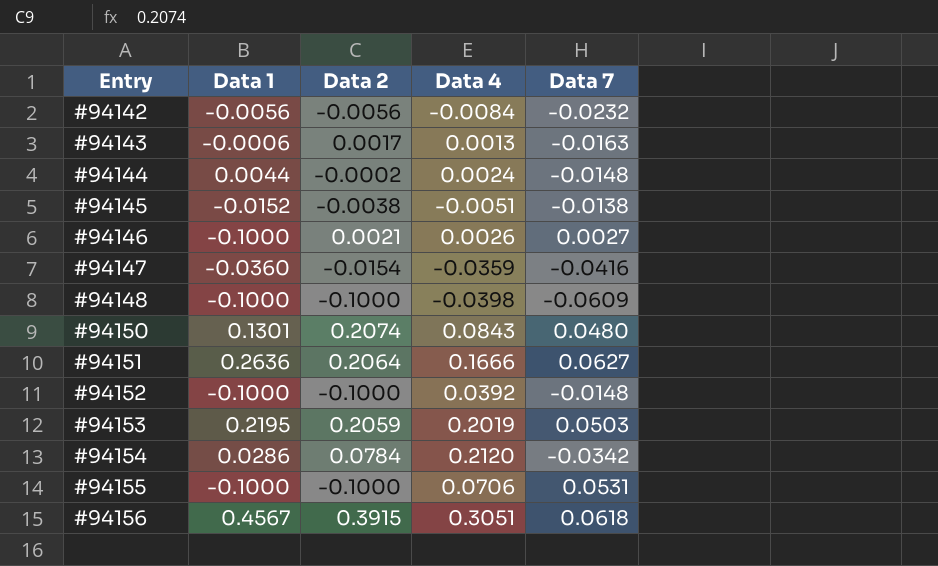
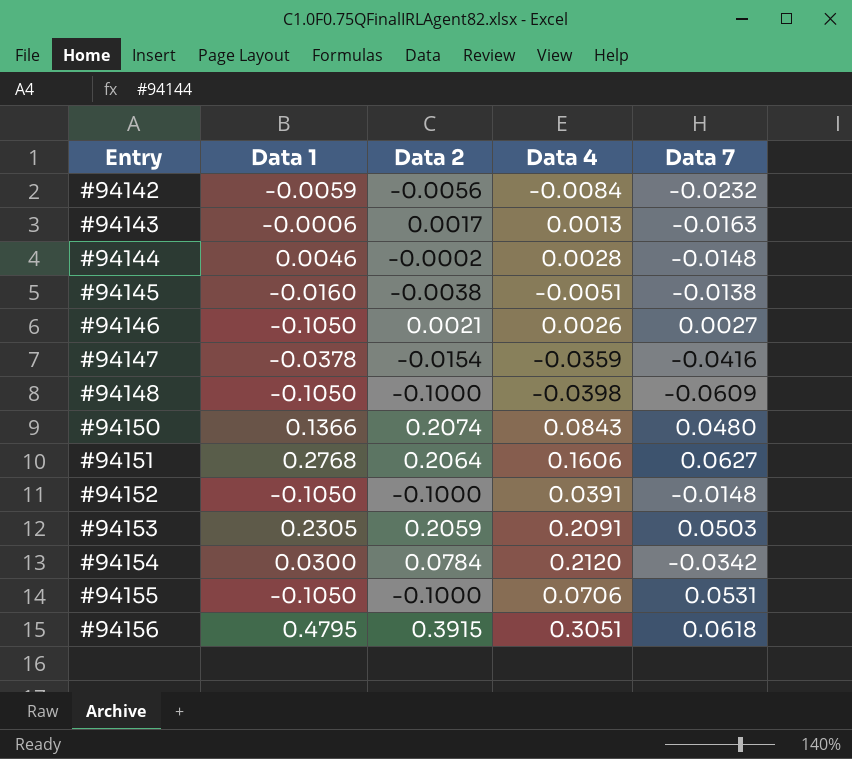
#94142 | Data 1: -0.0056 -> -0.0059
#94144 | Data 1: 0.0044 -> 0.0046
#94144 | Data 4: 0.0024 -> 0.0028
#94145 | Data 1: -0.0152 -> -0.0160
#94146 | Data 1: -0.1000 -> -0.1050
#94147 | Data 1: -0.0360 -> -0.0378
#94148 | Data 1: -0.1000 -> -0.1050
#94150 | Data 1: 0.1301 -> 0.1366
#94151 | Data 1: 0.2636 -> 0.2768
#94151 | Data 4: 0.1666 -> 0.1606
#94152 | Data 1: -0.1000 -> -0.1050
#94152 | Data 4: 0.0392 -> 0.0391
#94153 | Data 1: 0.2195 -> 0.2305
#94153 | Data 4: 0.2019 -> 0.2091
#94154 | Data 1: 0.0286 -> 0.0300
#94155 | Data 1: -0.1000 -> -0.1050
#94156 | Data 1: 0.4567 -> 0.4795

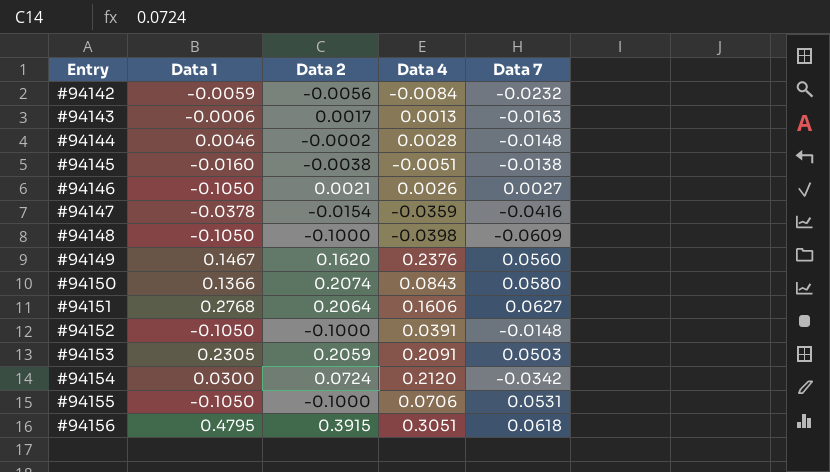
row #94149: none -> 0.1467 | 0.1620 | 0.2376 | 0.0560
#94150 | Data 7: 0.0480 -> 0.0580
#94154 | Data 2: 0.0784 -> 0.0724

